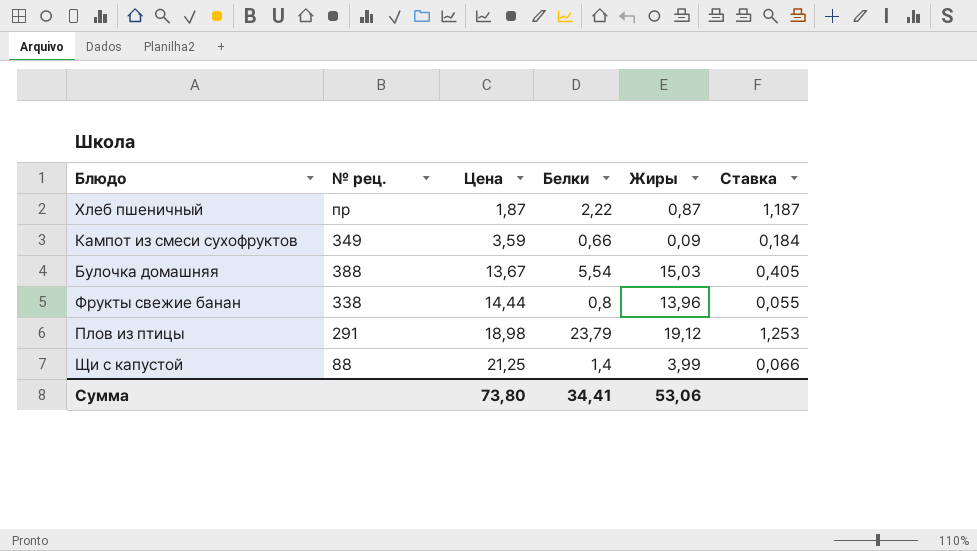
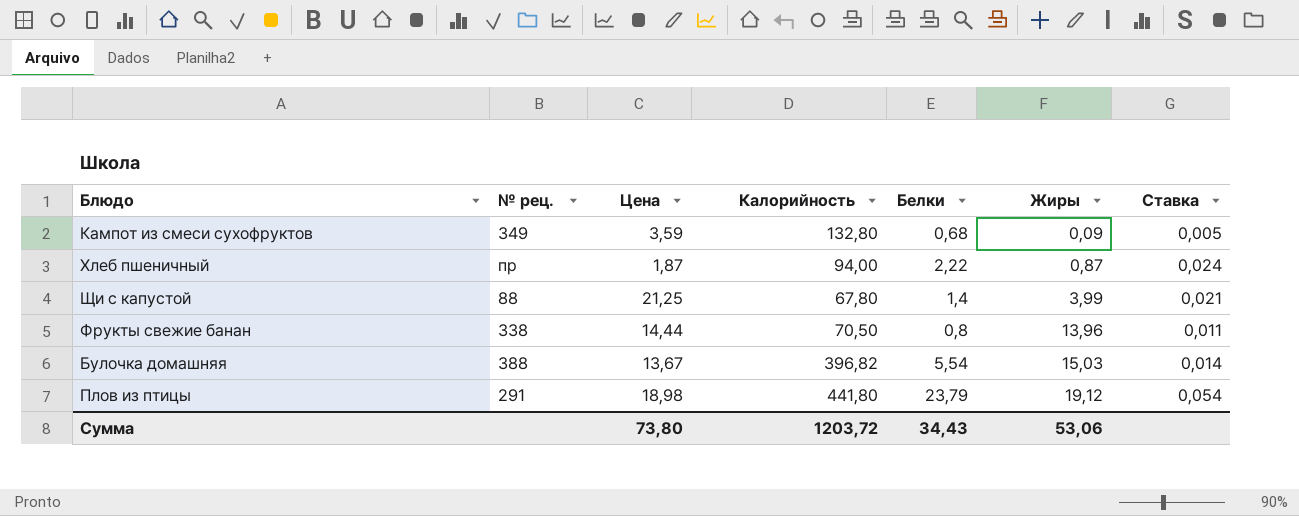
row order: Цена ascending -> Жиры ascending
column Калорийность | position: none -> 4
column Ставка | formula: [Белки] / [Цена] -> [Белки] / [Калорийность]
Кампот из смеси сухофруктов | Белки: 0,66 -> 0,68
Сумма | Белки: 34,41 -> 34,43

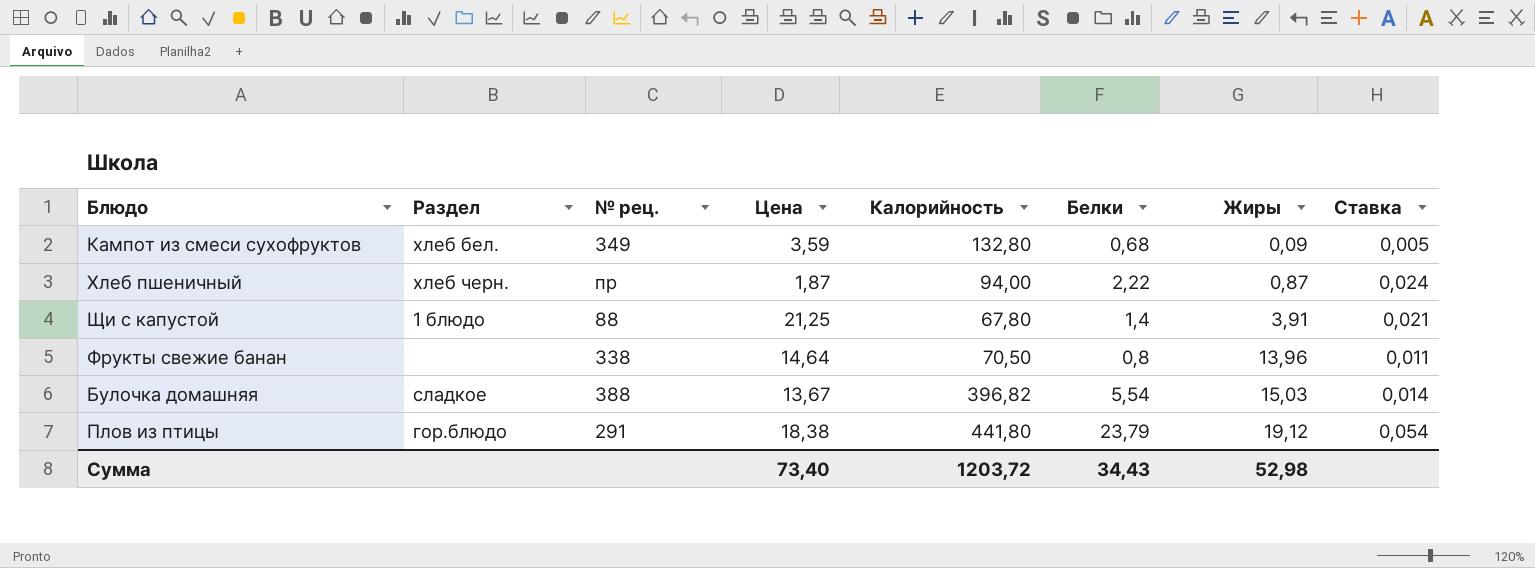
column Раздел | position: none -> 2
Щи с капустой | Жиры: 3,99 -> 3,91
Фрукты свежие банан | Цена: 14,44 -> 14,64
Плов из птицы | Цена: 18,98 -> 18,38
Сумма | Цена: 73,80 -> 73,40
Сумма | Жиры: 53,06 -> 52,98

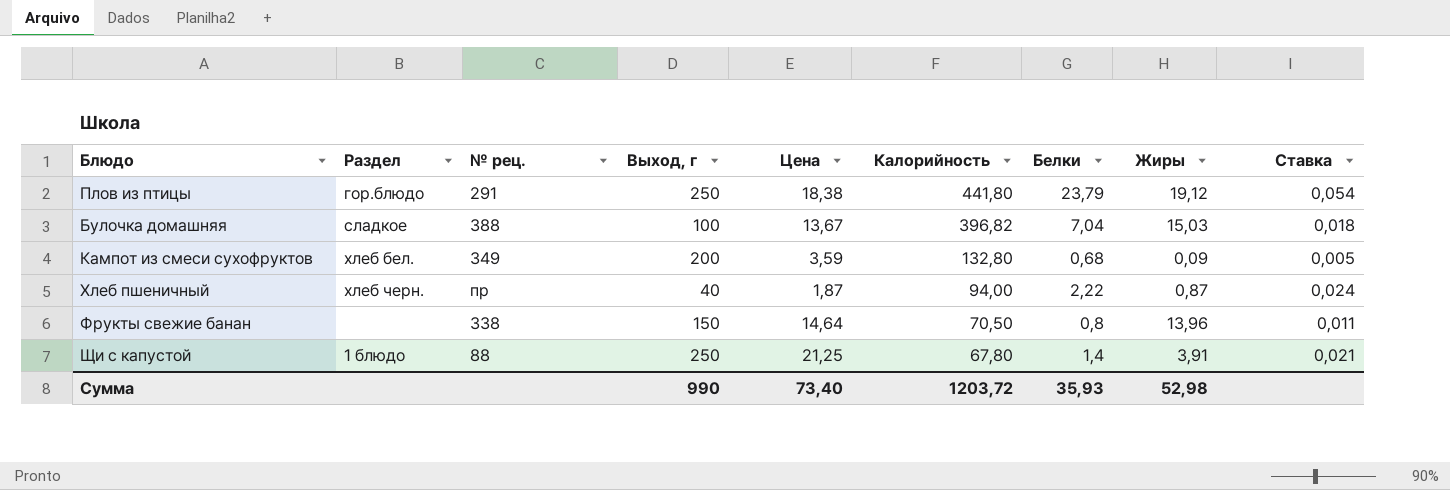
row order: Жиры ascending -> Калорийность descending
column Выход, г | position: none -> 4
Булочка домашняя | Белки: 5,54 -> 7,04
Булочка домашняя | Ставка: 0,014 -> 0,018
Сумма | Белки: 34,43 -> 35,93

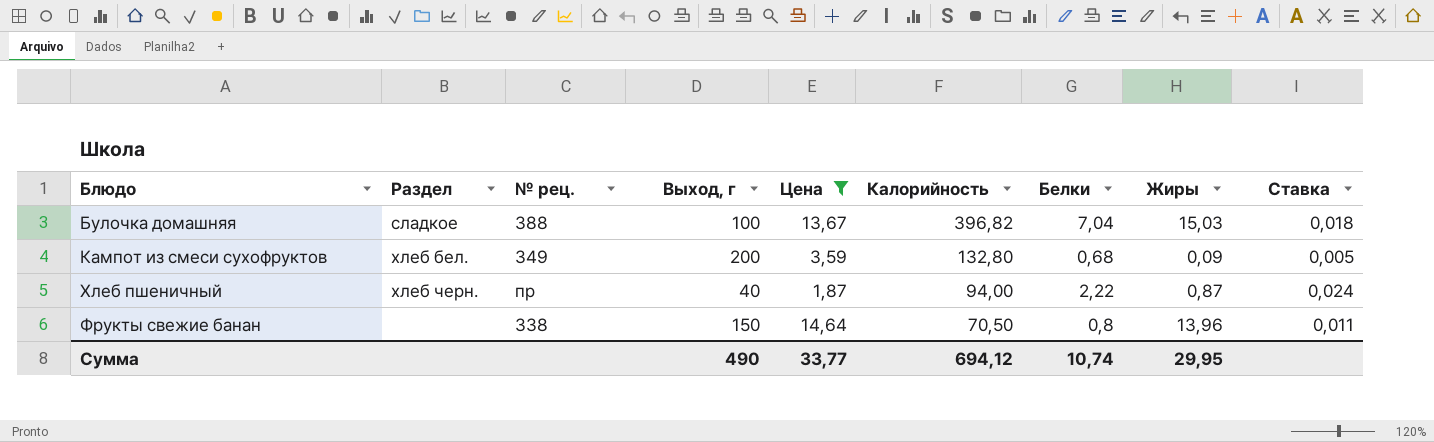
filter: none -> Цена <= 14,64
Сумма | Выход, г: 990 -> 490
Сумма | Цена: 73,40 -> 33,77
Сумма | Калорийность: 1203,72 -> 694,12
Сумма | Белки: 35,93 -> 10,74
Сумма | Жиры: 52,98 -> 29,95

